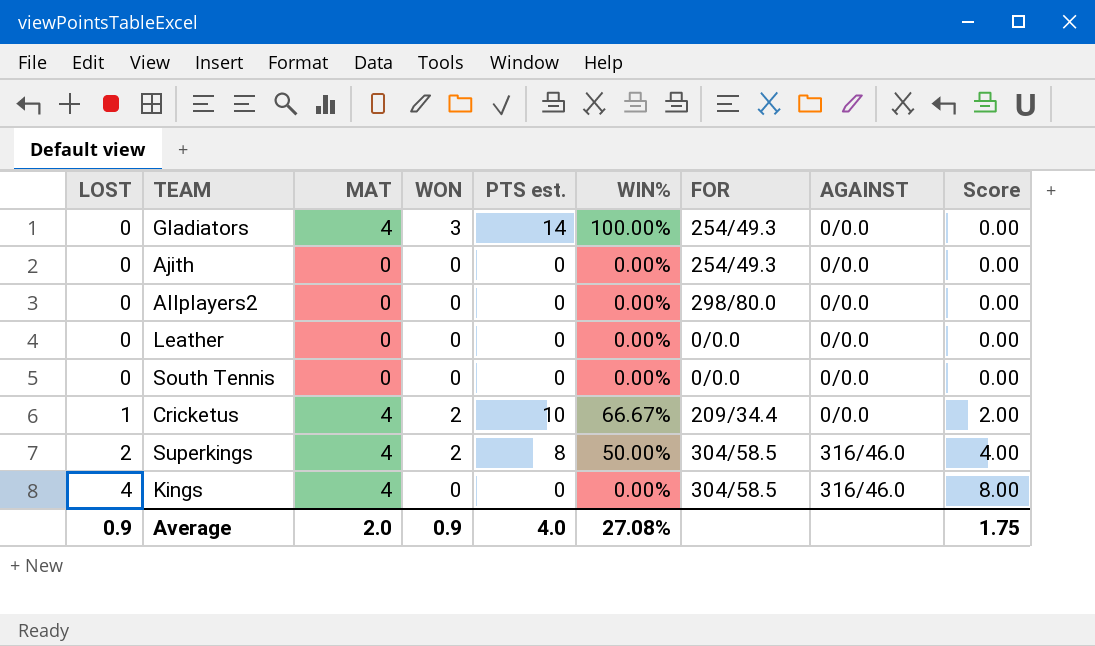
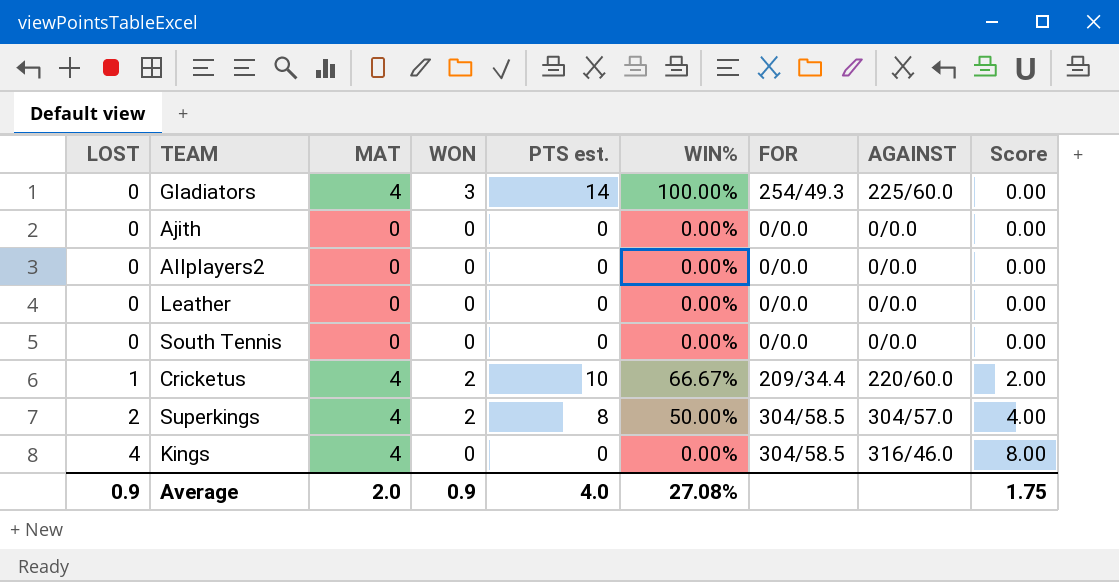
Gladiators | AGAINST: 0/0.0 -> 225/60.0
Ajith | FOR: 254/49.3 -> 0/0.0
Allplayers2 | FOR: 298/80.0 -> 0/0.0
Cricketus | AGAINST: 0/0.0 -> 220/60.0
Superkings | AGAINST: 316/46.0 -> 304/57.0

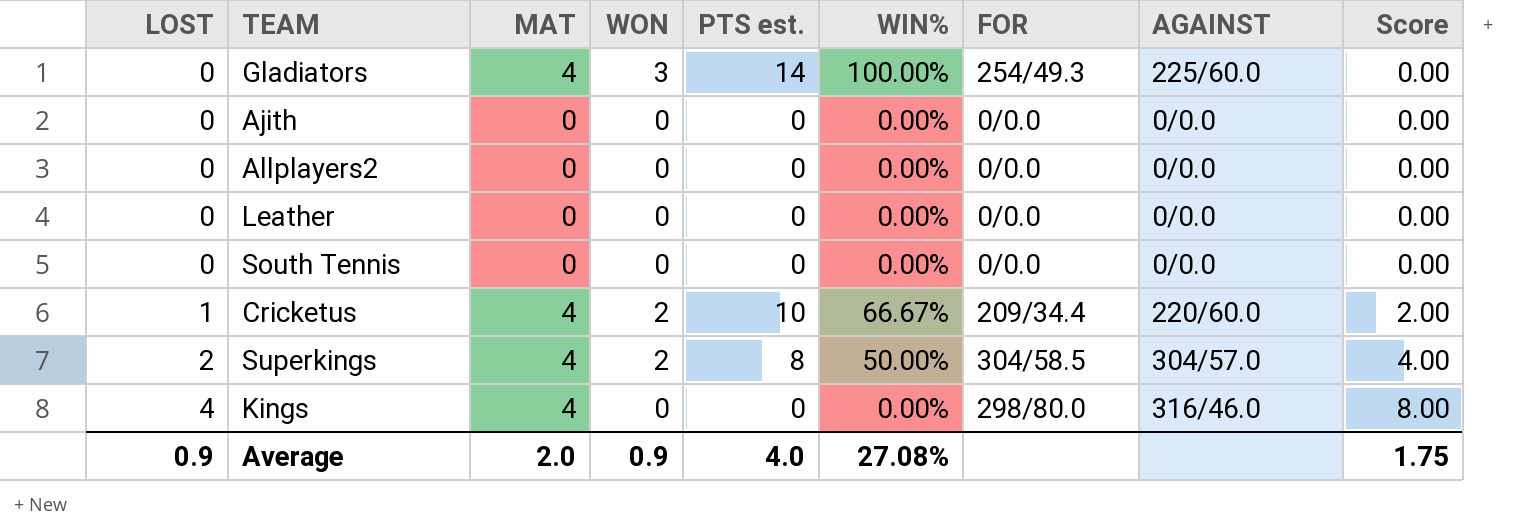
Kings | FOR: 304/58.5 -> 298/80.0

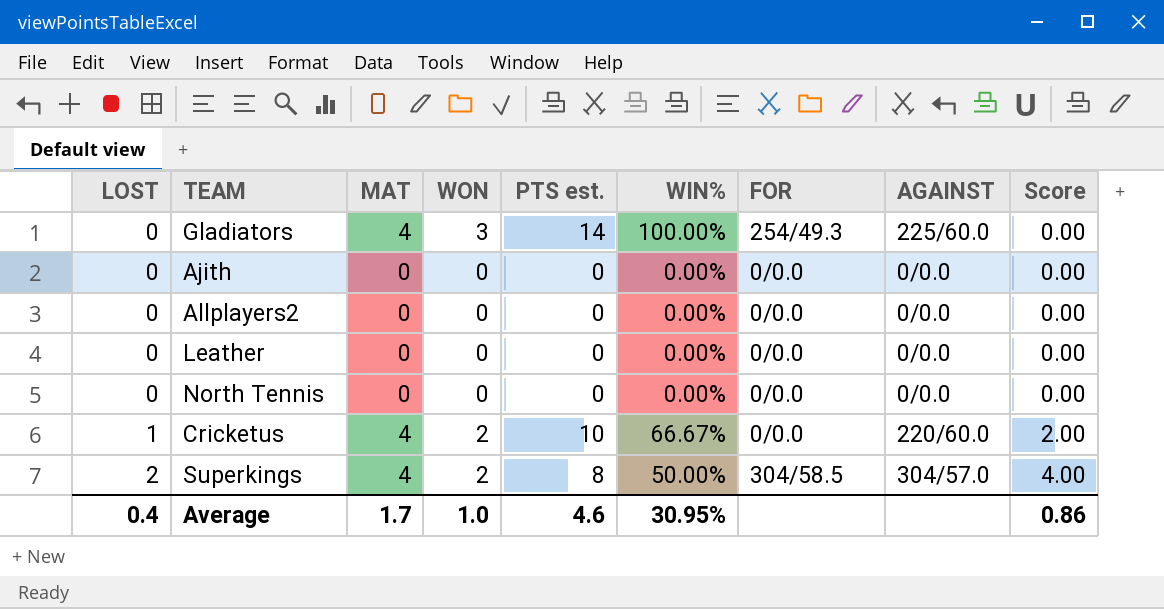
row South Tennis: 0 | 0 | 0 | 0 | 0.00% | 0/0.0 | 0/0.0 | 0.00 -> none
row Kings: 4 | 4 | 0 | 0 | 0.00% | 298/80.0 | 316/46.0 | 8.00 -> none
row North Tennis: none -> 0 | 0 | 0 | 0 | 0.00% | 0/0.0 | 0/0.0 | 0.00
Cricketus | FOR: 209/34.4 -> 0/0.0
Average | LOST: 0.9 -> 0.4
Average | MAT: 2.0 -> 1.7
Average | WON: 0.9 -> 1.0
Average | PTS est.: 4.0 -> 4.6
Average | WIN%: 27.08% -> 30.95%
Average | Score: 1.75 -> 0.86

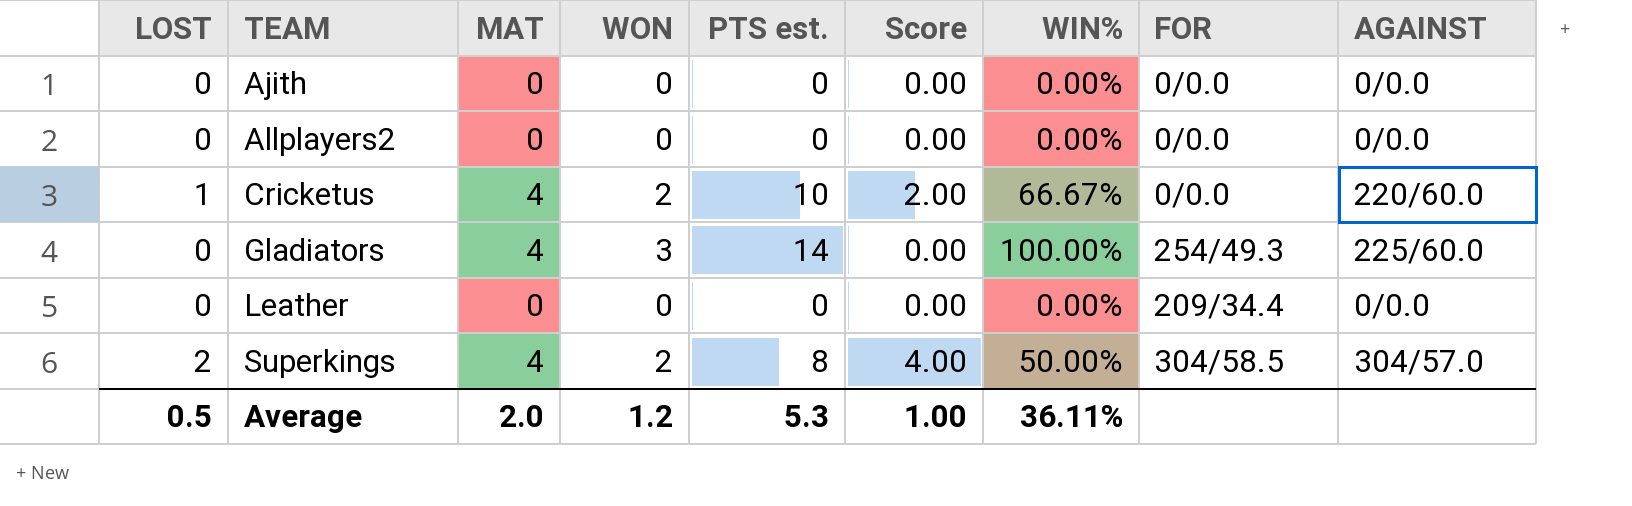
row order: LOST ascending -> TEAM ascending
column Score | position: 9 -> 6
row North Tennis: 0 | 0 | 0 | 0 | 0.00% | 0/0.0 | 0/0.0 | 0.00 -> none
Leather | FOR: 0/0.0 -> 209/34.4
Average | LOST: 0.4 -> 0.5
Average | MAT: 1.7 -> 2.0
Average | WON: 1.0 -> 1.2
Average | PTS est.: 4.6 -> 5.3
Average | Score: 0.86 -> 1.00
Average | WIN%: 30.95% -> 36.11%

